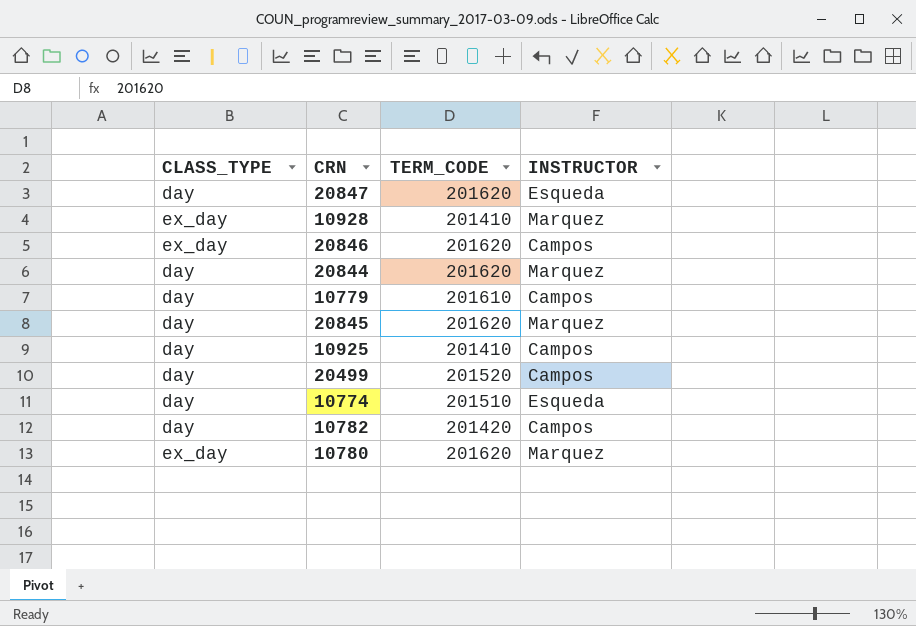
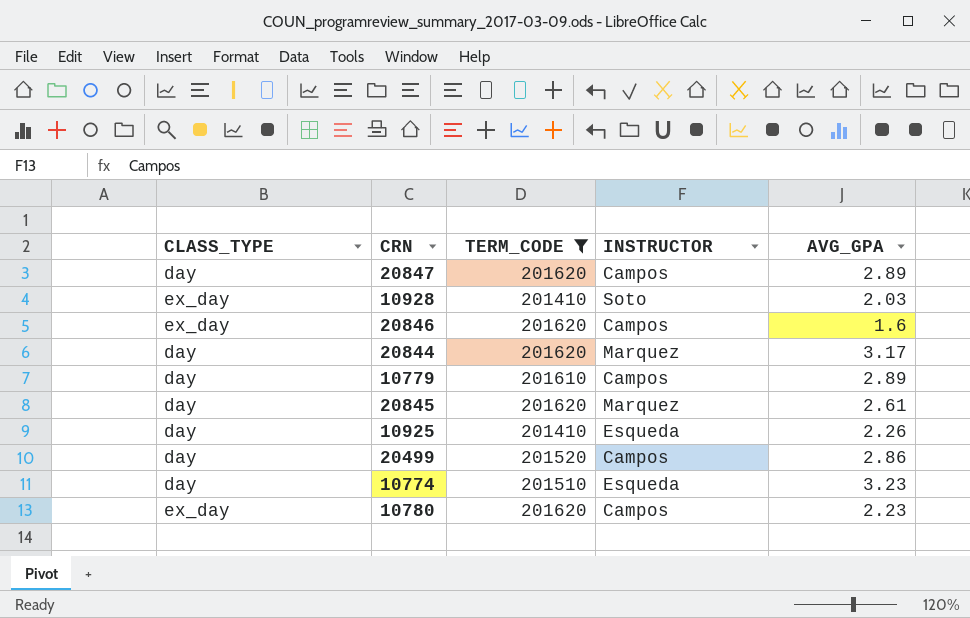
filter: none -> TERM_CODE != 201420
column AVG_GPA | position: none -> 5
20847 | INSTRUCTOR: Esqueda -> Campos
10928 | INSTRUCTOR: Marquez -> Soto
10925 | INSTRUCTOR: Campos -> Esqueda
10780 | INSTRUCTOR: Marquez -> Campos

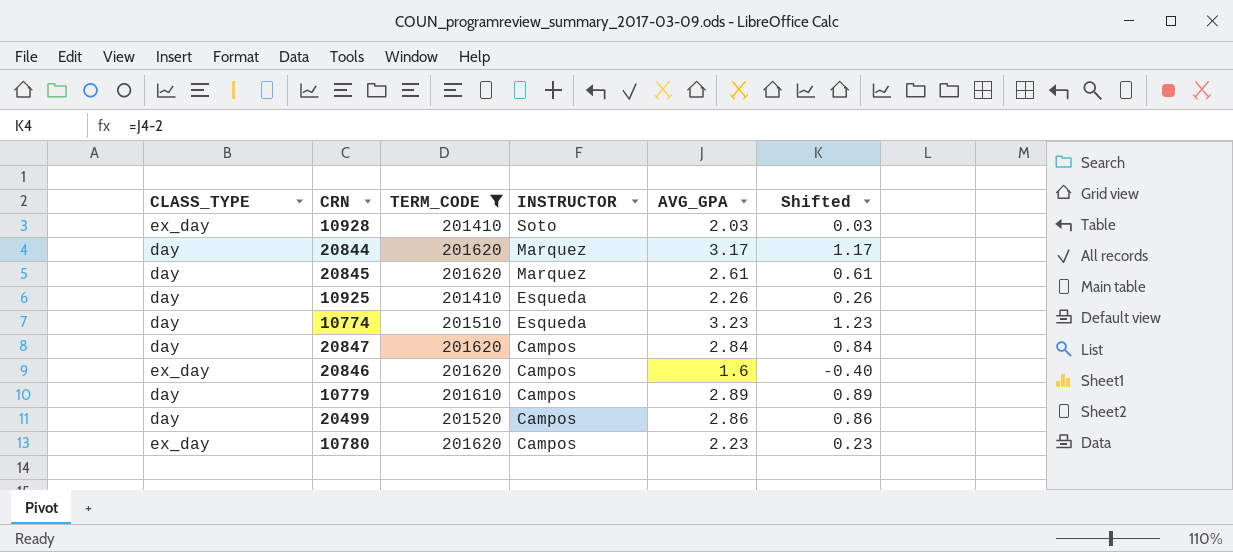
row order: none -> INSTRUCTOR descending
column Shifted | formula: none -> [AVG_GPA] - 2
20847 | AVG_GPA: 2.89 -> 2.84

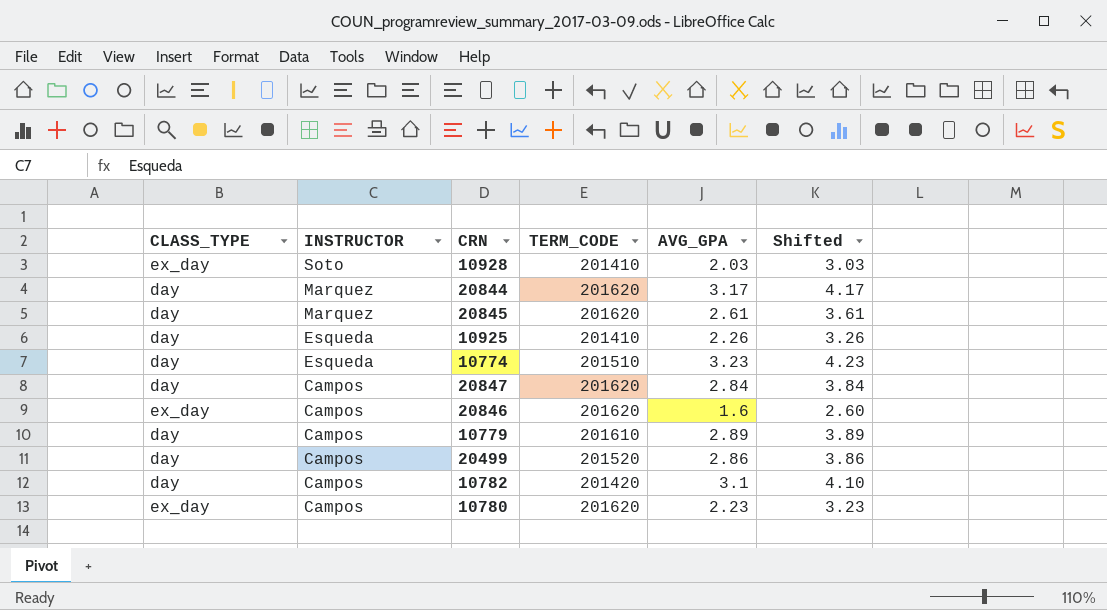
filter: TERM_CODE != 201420 -> none
column INSTRUCTOR | position: 4 -> 2
column Shifted | formula: [AVG_GPA] - 2 -> [AVG_GPA] + 1

